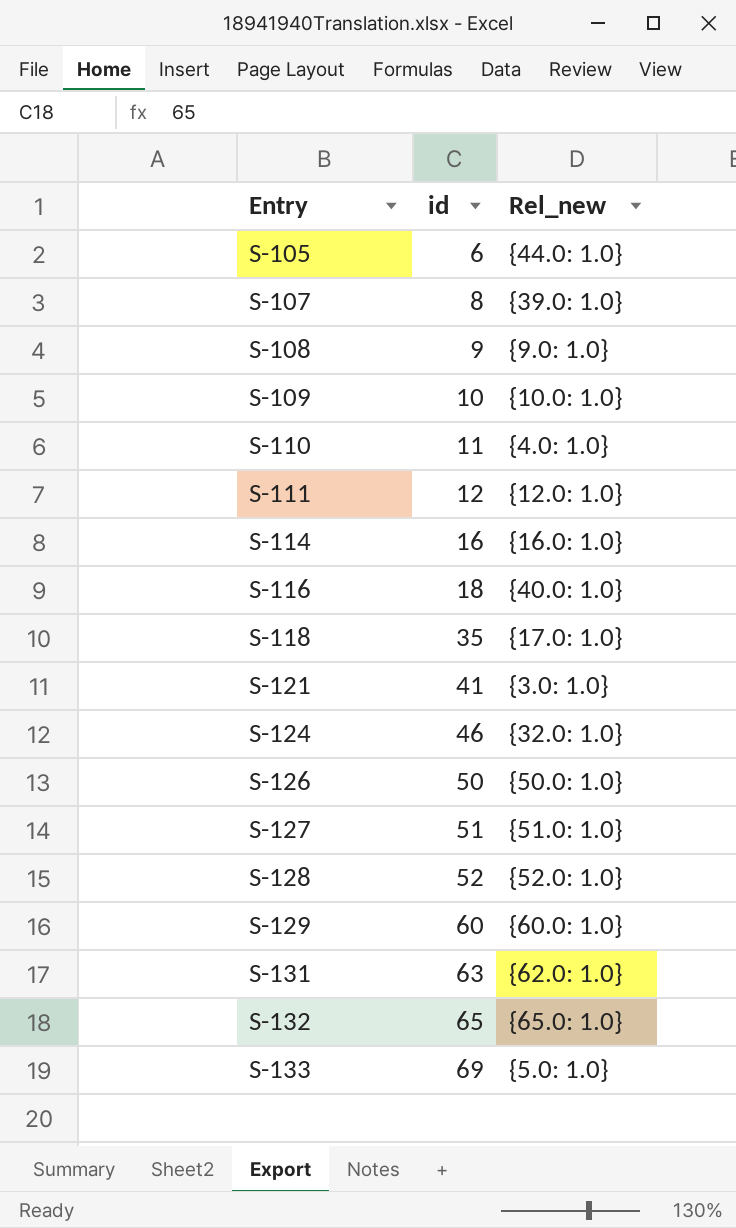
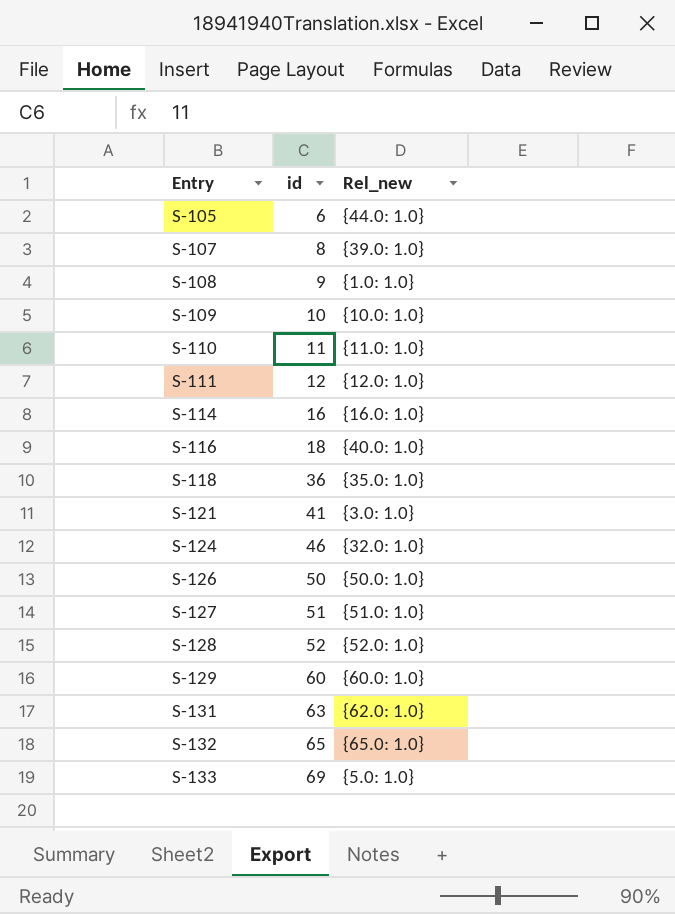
S-108 | Rel_new: {9.0: 1.0} -> {1.0: 1.0}
S-110 | Rel_new: {4.0: 1.0} -> {11.0: 1.0}
S-118 | id: 35 -> 36
S-118 | Rel_new: {17.0: 1.0} -> {35.0: 1.0}

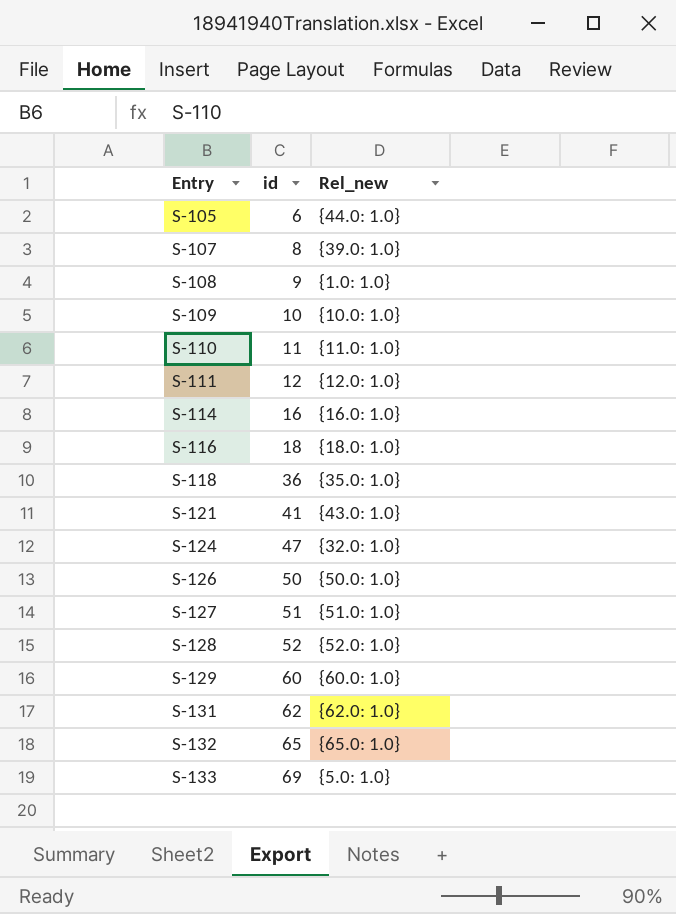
S-116 | Rel_new: {40.0: 1.0} -> {18.0: 1.0}
S-121 | Rel_new: {3.0: 1.0} -> {43.0: 1.0}
S-124 | id: 46 -> 47
S-131 | id: 63 -> 62

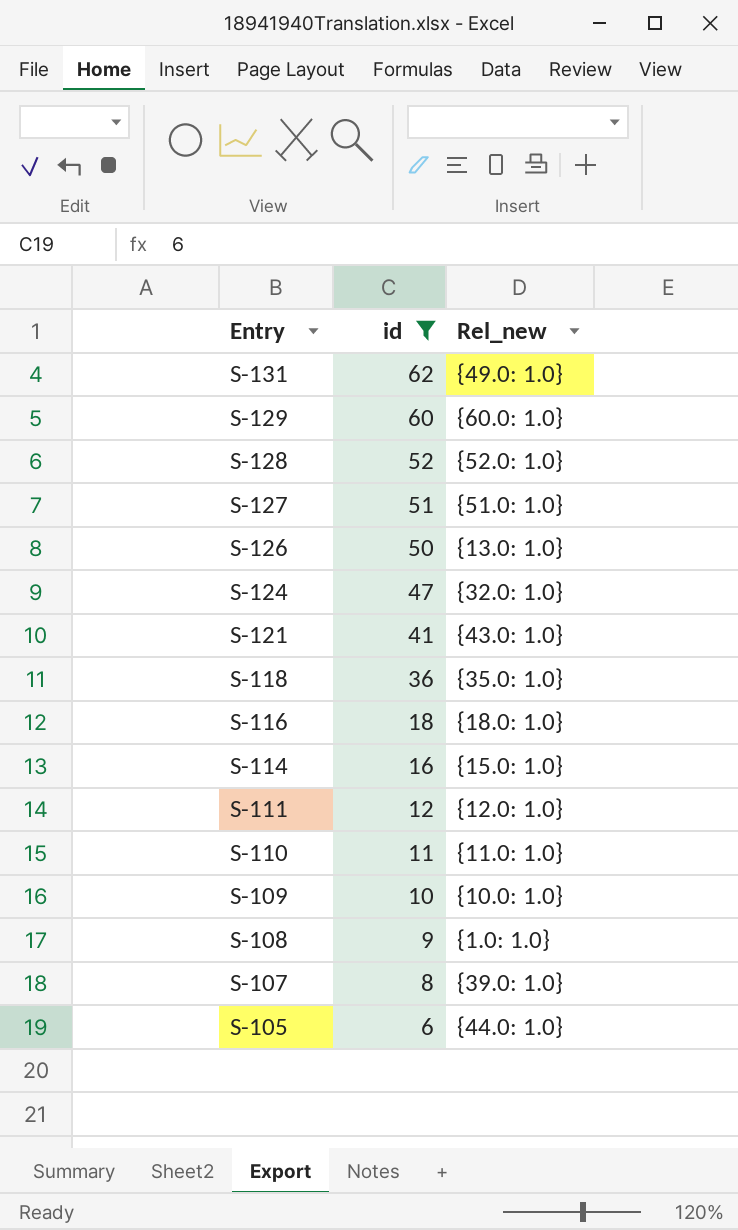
filter: none -> id <= 62
row order: Entry ascending -> Entry descending
S-131 | Rel_new: {62.0: 1.0} -> {49.0: 1.0}
S-126 | Rel_new: {50.0: 1.0} -> {13.0: 1.0}
S-114 | Rel_new: {16.0: 1.0} -> {15.0: 1.0}

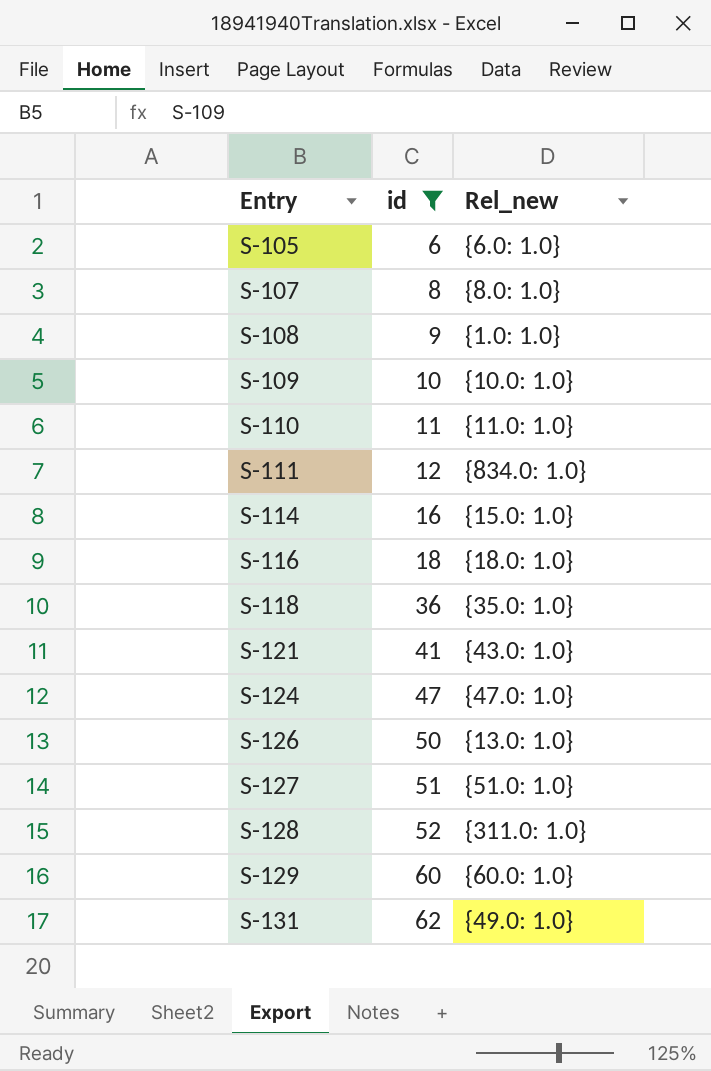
row order: Entry descending -> Entry ascending
S-105 | Rel_new: {44.0: 1.0} -> {6.0: 1.0}
S-107 | Rel_new: {39.0: 1.0} -> {8.0: 1.0}
S-111 | Rel_new: {12.0: 1.0} -> {834.0: 1.0}
S-124 | Rel_new: {32.0: 1.0} -> {47.0: 1.0}
S-128 | Rel_new: {52.0: 1.0} -> {311.0: 1.0}

